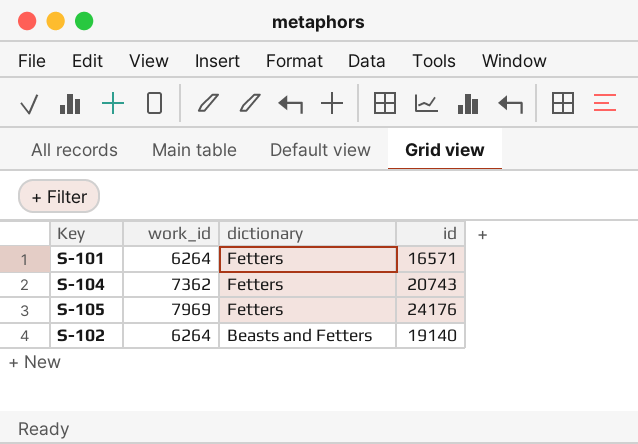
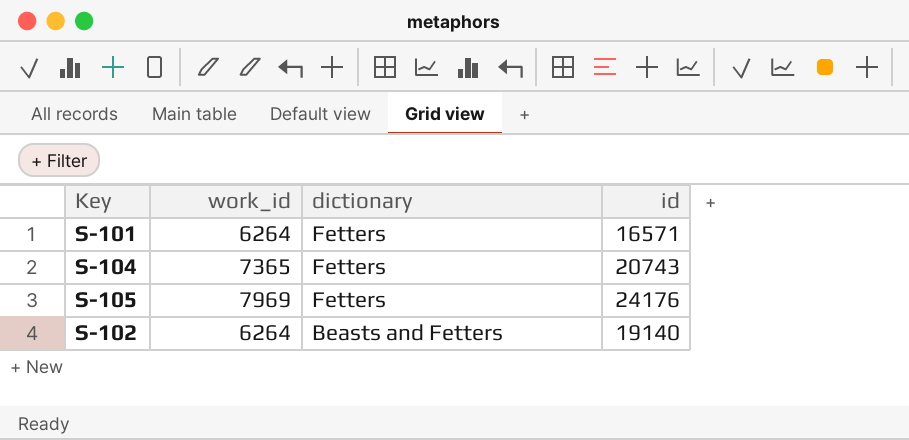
S-104 | work_id: 7362 -> 7365

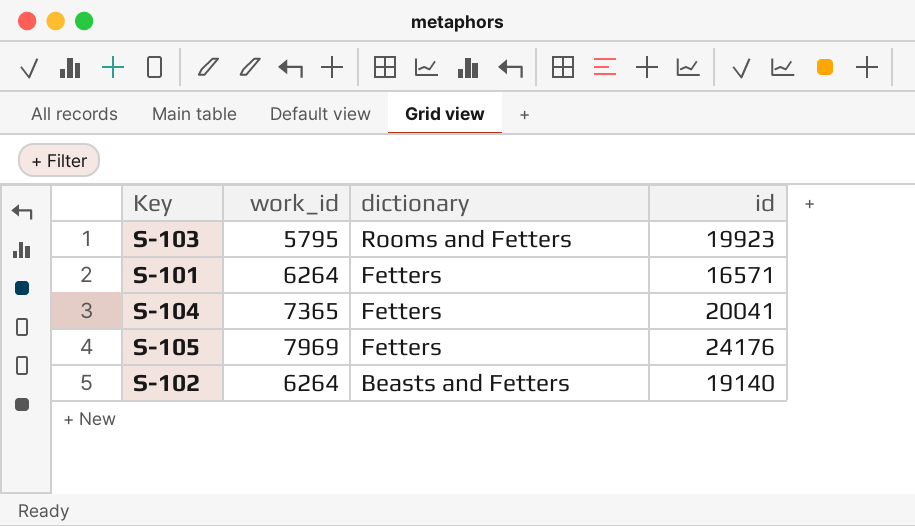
row S-103: none -> 5795 | Rooms and Fetters | 19923
S-104 | id: 20743 -> 20041

